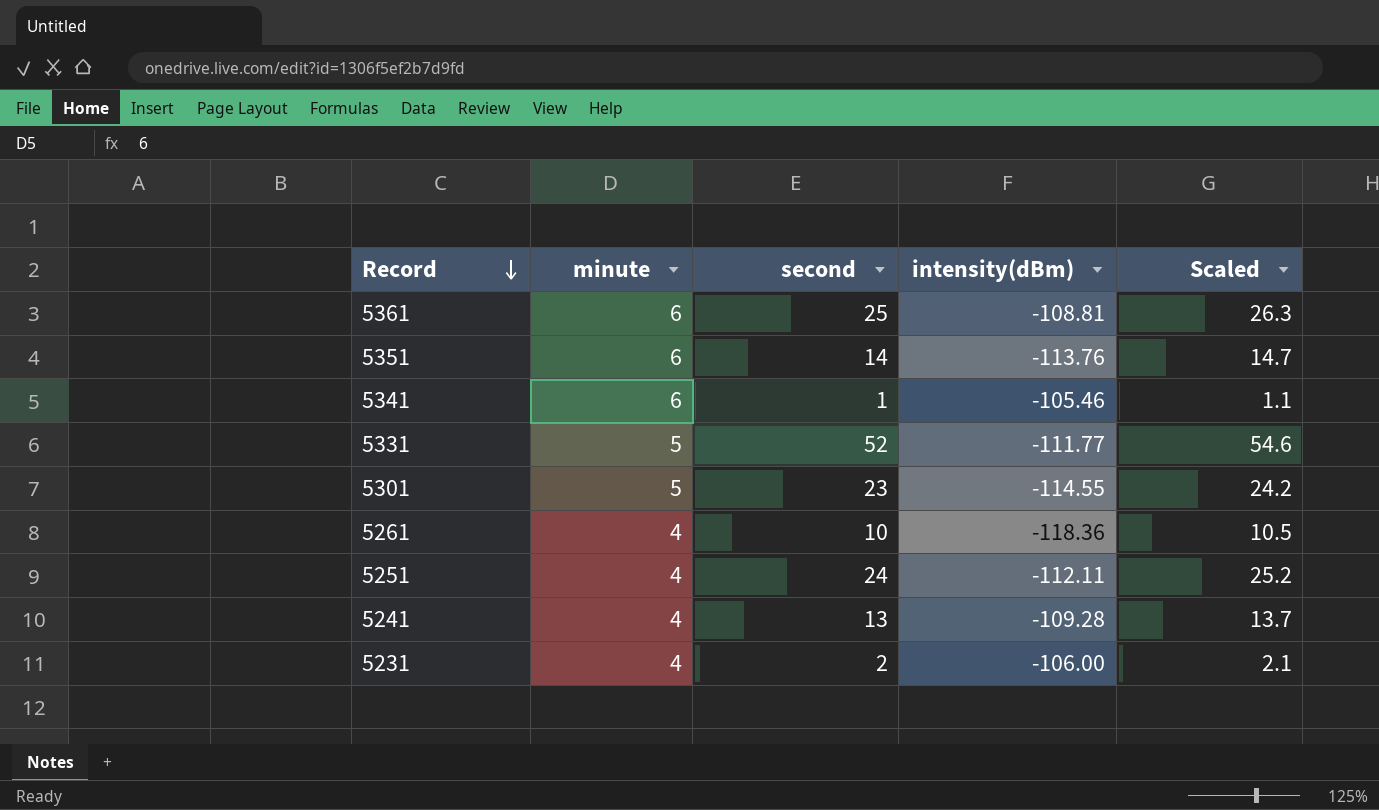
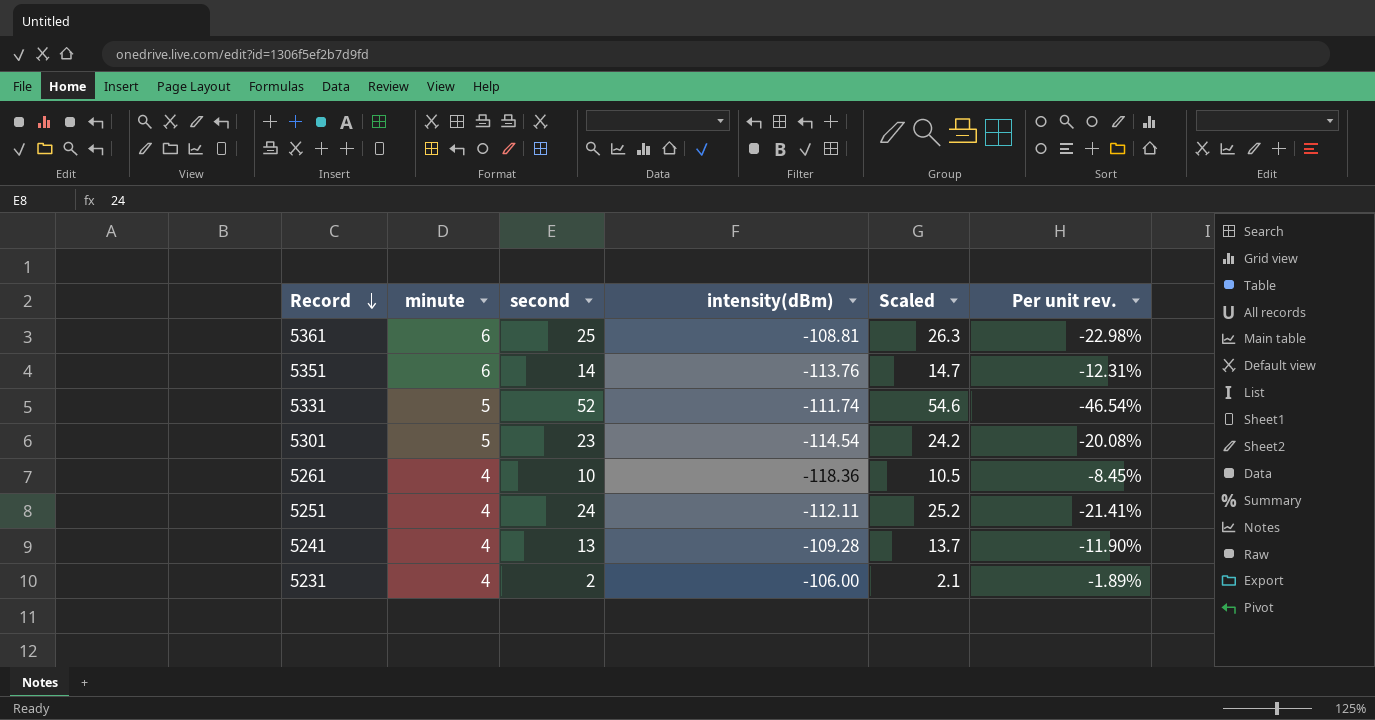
column Per unit rev. | formula: none -> [second] / [intensity(dBm)]
row 5341: 6 | 1 | -105.46 | 1.1 -> none
5331 | intensity(dBm): -111.77 -> -111.74
5301 | intensity(dBm): -114.55 -> -114.54

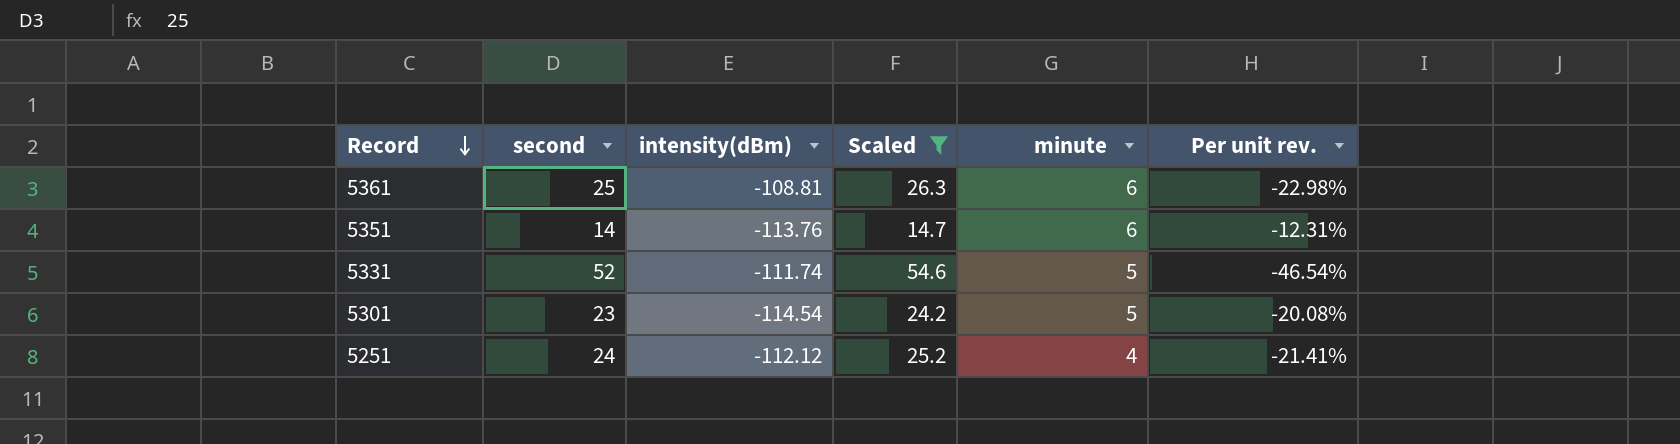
filter: none -> Scaled >= 14.7
column minute | position: 2 -> 5
5251 | intensity(dBm): -112.11 -> -112.12

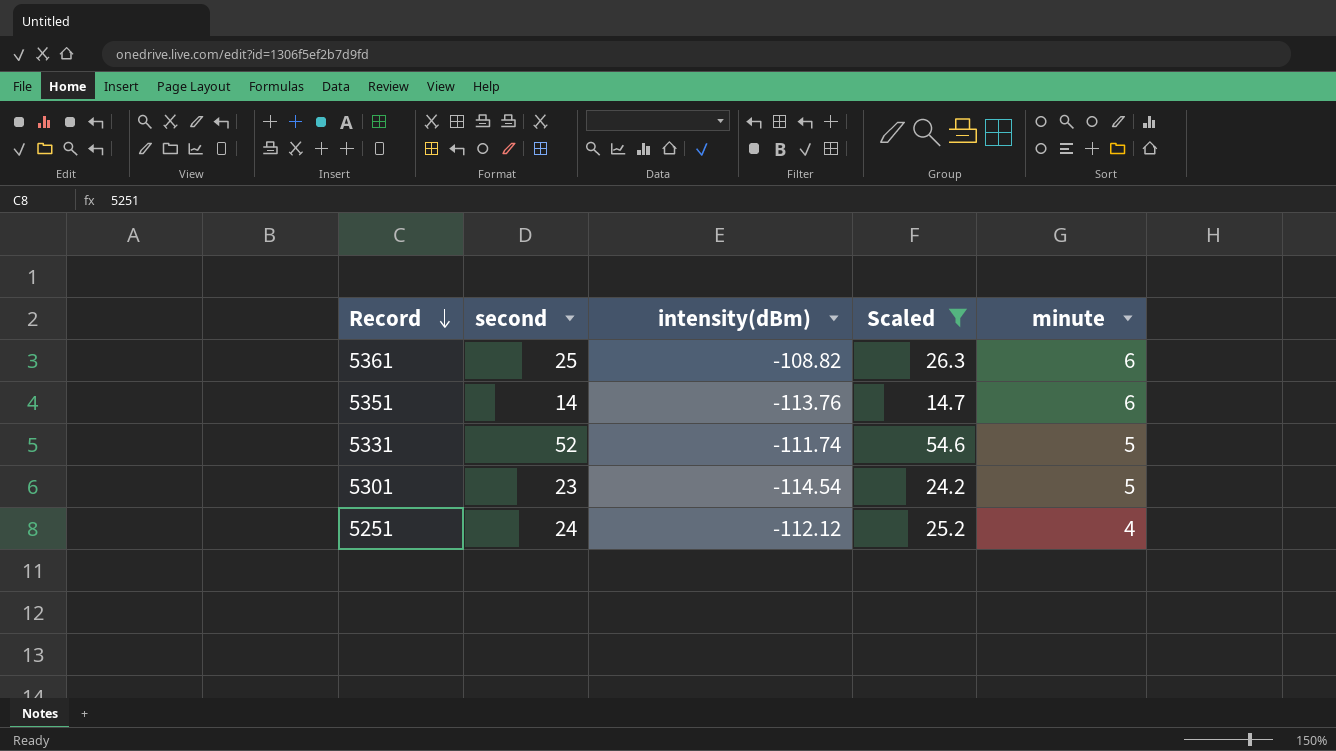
column Per unit rev. | formula: [second] / [intensity(dBm)] -> none
5361 | intensity(dBm): -108.81 -> -108.82

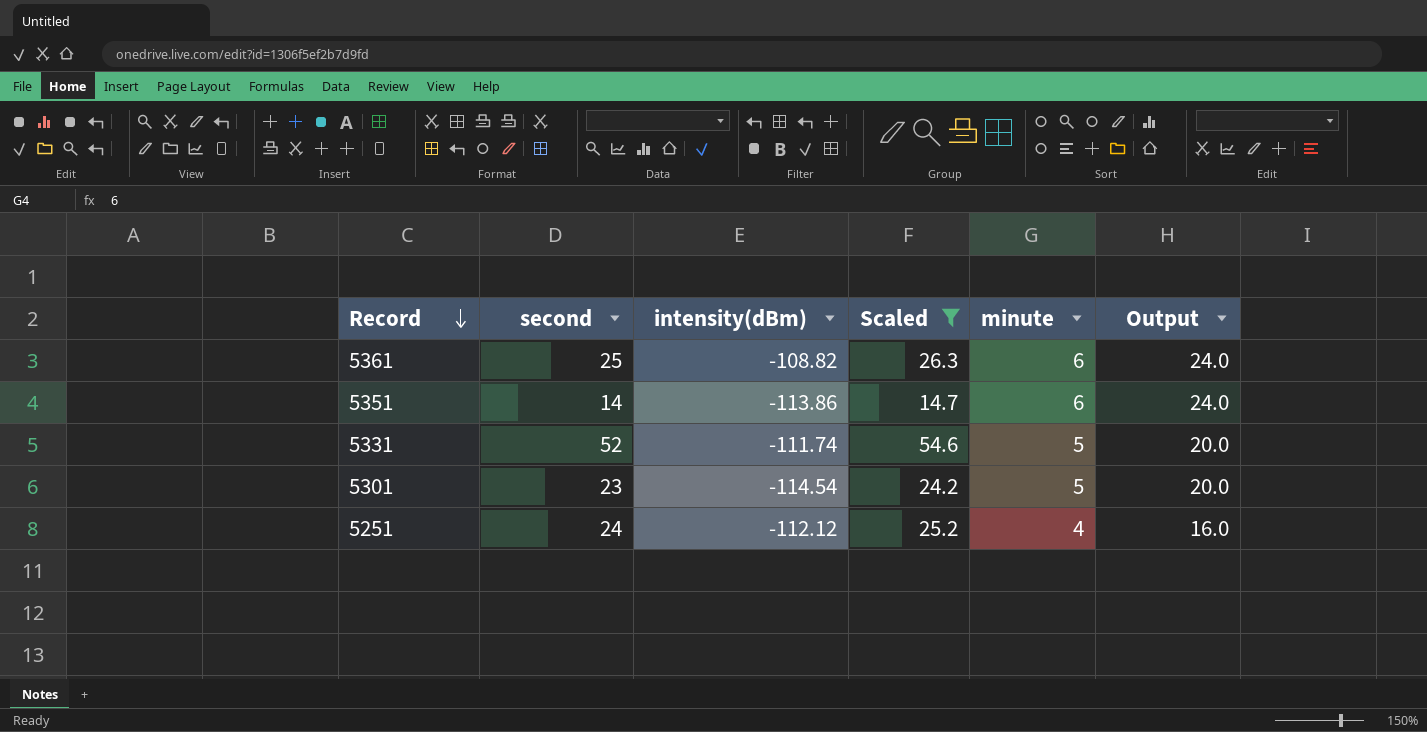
column Output | formula: none -> [minute] * 4
5351 | intensity(dBm): -113.76 -> -113.86

